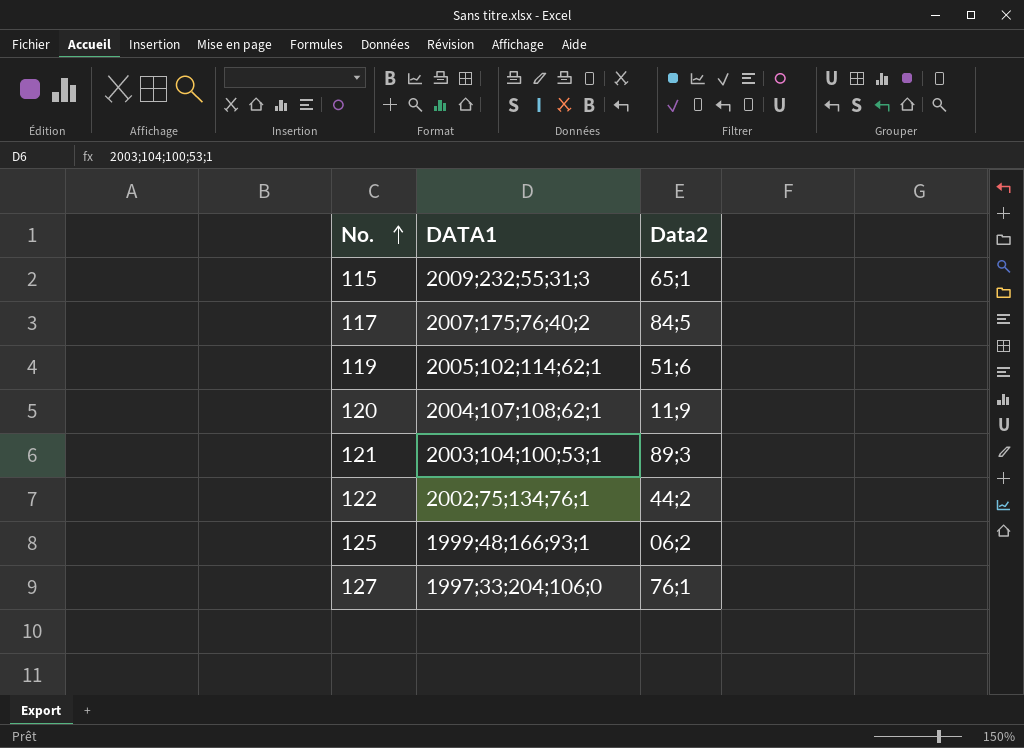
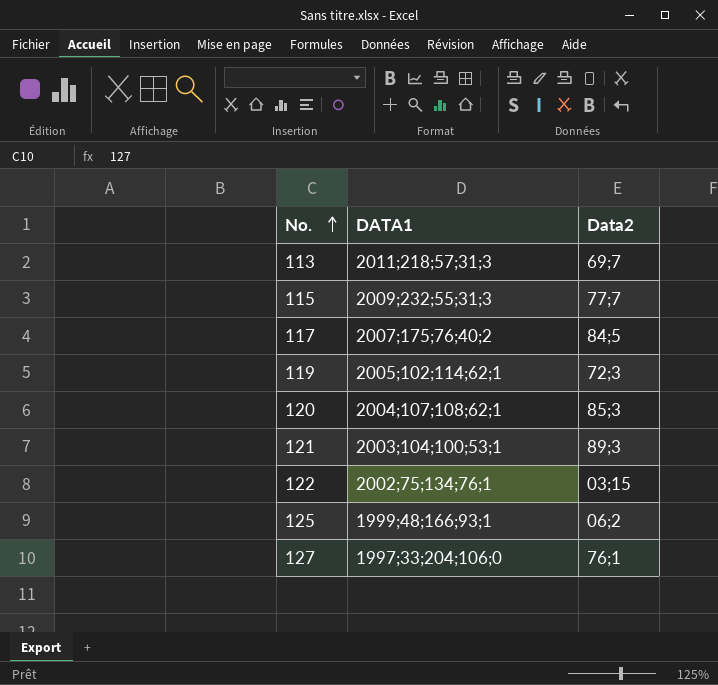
row 113: none -> 2011;218;57;31;3 | 69;7
115 | Data2: 65;1 -> 77;7
119 | Data2: 51;6 -> 72;3
120 | Data2: 11;9 -> 85;3
122 | Data2: 44;2 -> 03;15

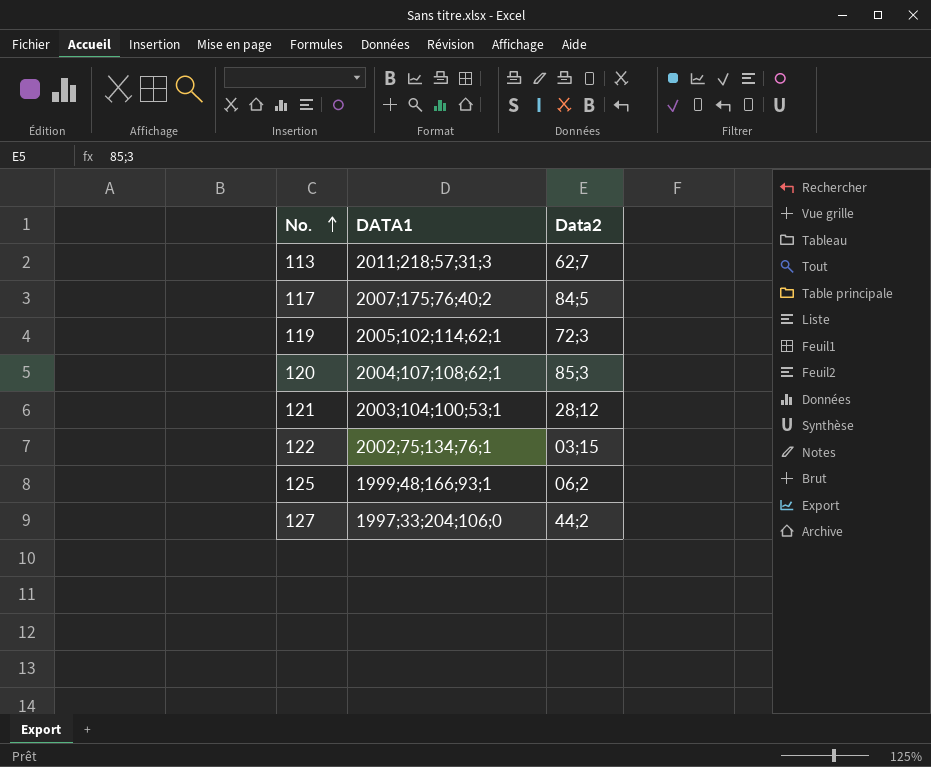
row 115: 2009;232;55;31;3 | 77;7 -> none
113 | Data2: 69;7 -> 62;7
121 | Data2: 89;3 -> 28;12
127 | Data2: 76;1 -> 44;2

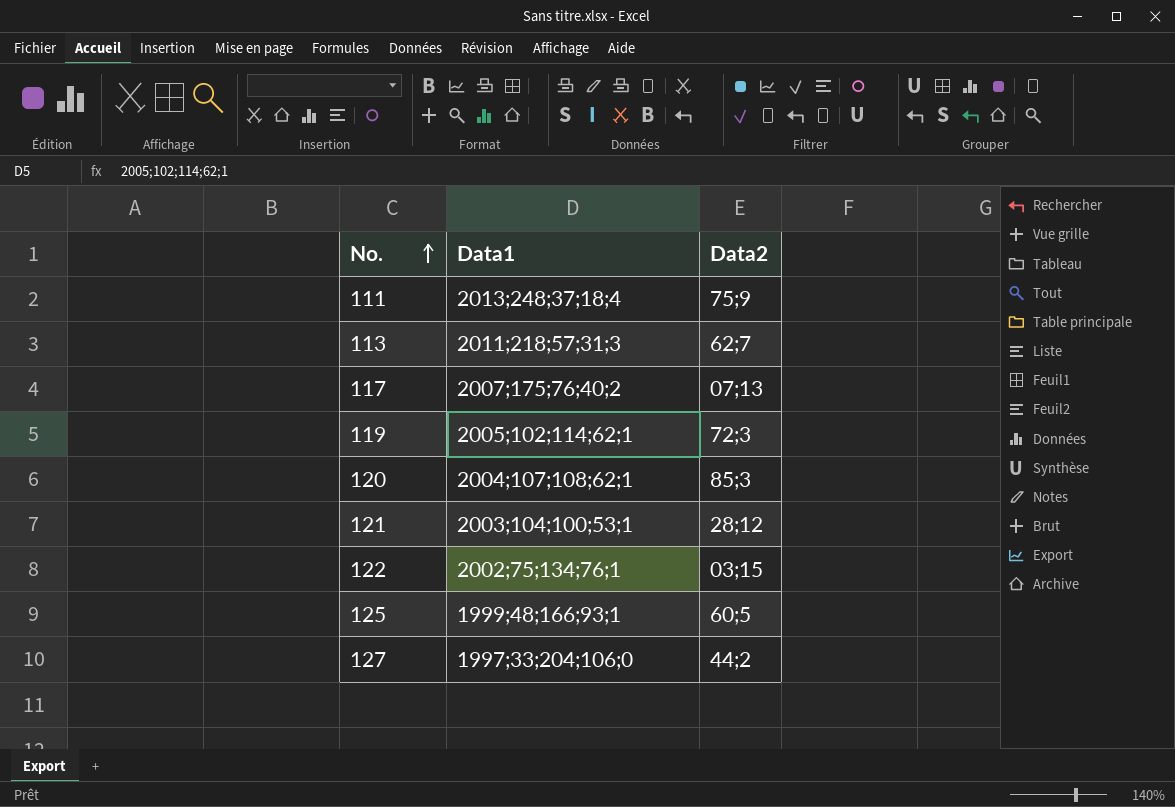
column name: DATA1 -> Data1
row 111: none -> 2013;248;37;18;4 | 75;9
117 | Data2: 84;5 -> 07;13
125 | Data2: 06;2 -> 60;5

